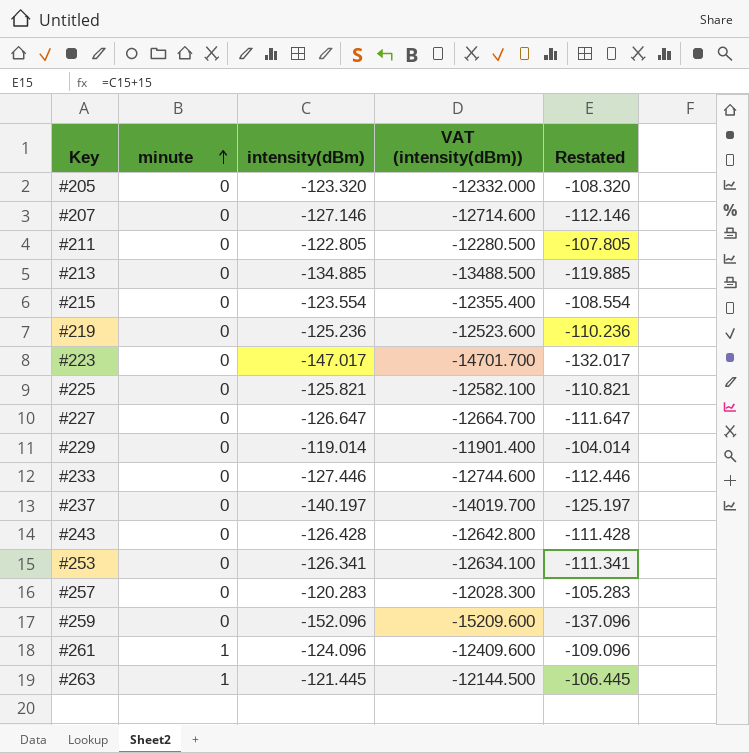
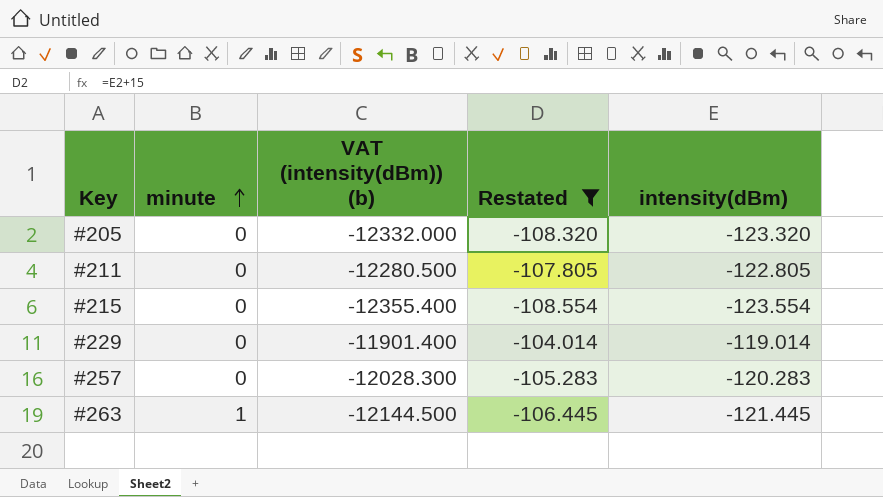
filter: none -> Restated >= -108.554
column name: VAT (intensity(dBm)) -> VAT (intensity(dBm)) (b)
column intensity(dBm) | position: 3 -> 5

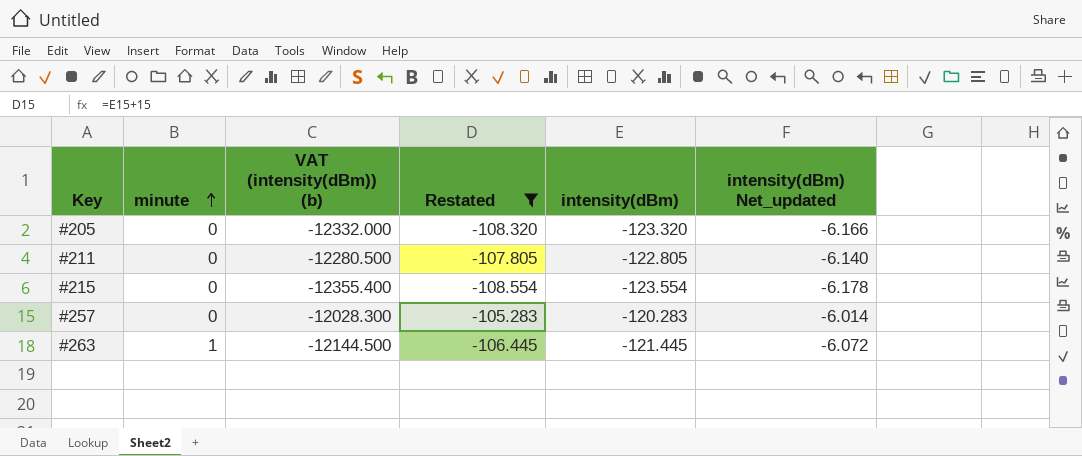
column intensity(dBm) Net_updated | formula: none -> [intensity(dBm)] * 0.05
row #229: 0 | -11901.400 | -104.014 | -119.014 -> none

